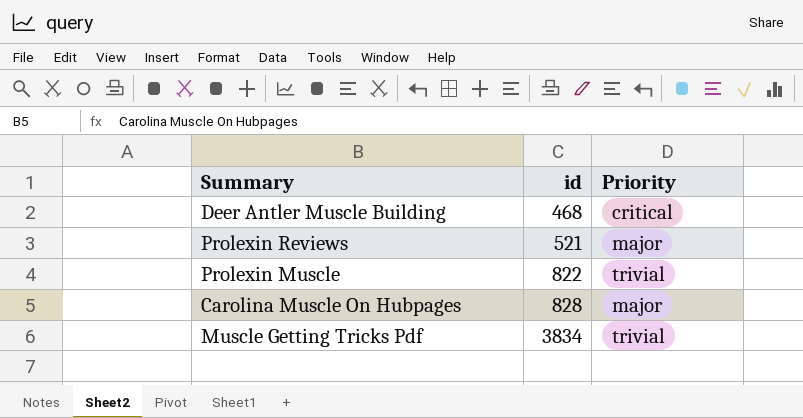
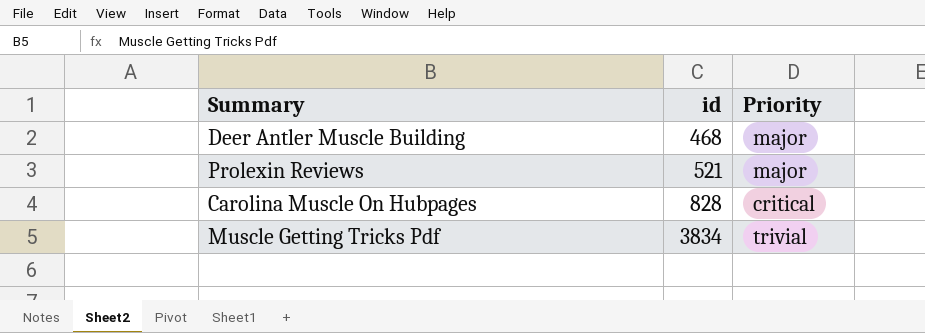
row Prolexin Muscle: 822 | trivial -> none
Deer Antler Muscle Building | Priority: critical -> major
Carolina Muscle On Hubpages | Priority: major -> critical

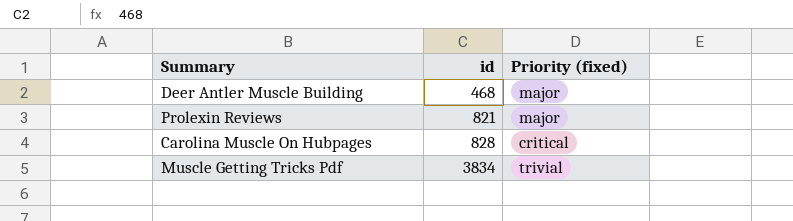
column name: Priority -> Priority (fixed)
Prolexin Reviews | id: 521 -> 821

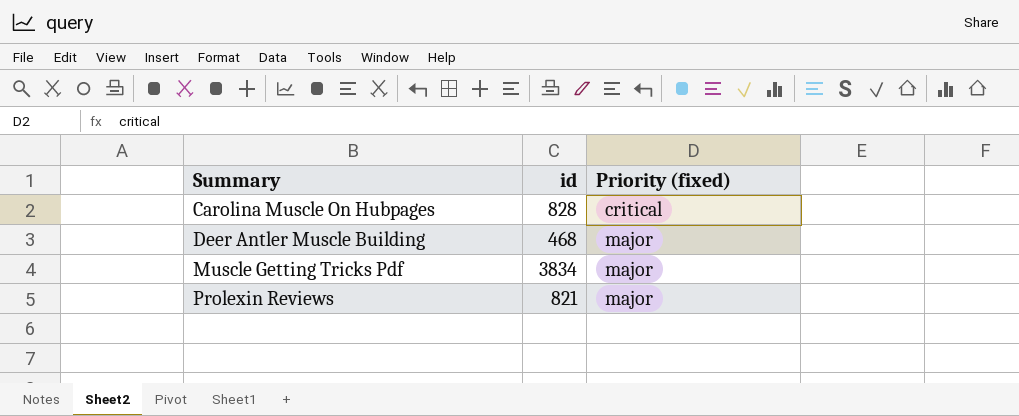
row order: id ascending -> Summary ascending
Muscle Getting Tricks Pdf | Priority (fixed): trivial -> major

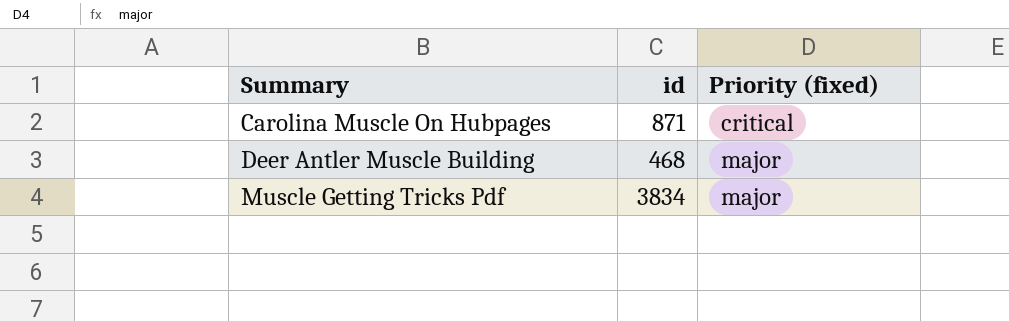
row Prolexin Reviews: 821 | major -> none
Carolina Muscle On Hubpages | id: 828 -> 871

